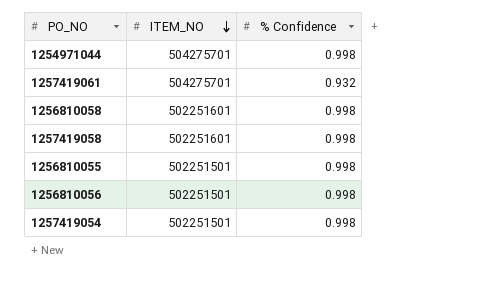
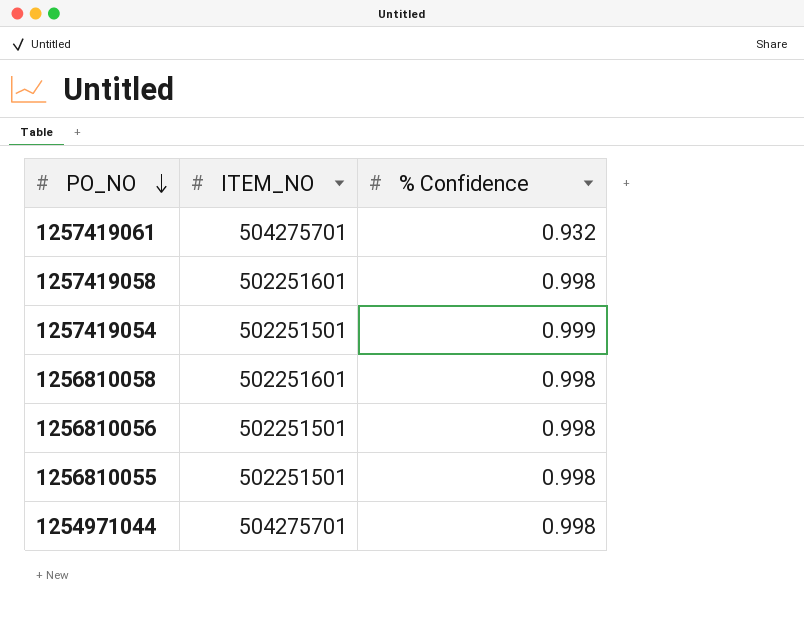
row order: ITEM_NO descending -> PO_NO descending
1257419054 | % Confidence: 0.998 -> 0.999

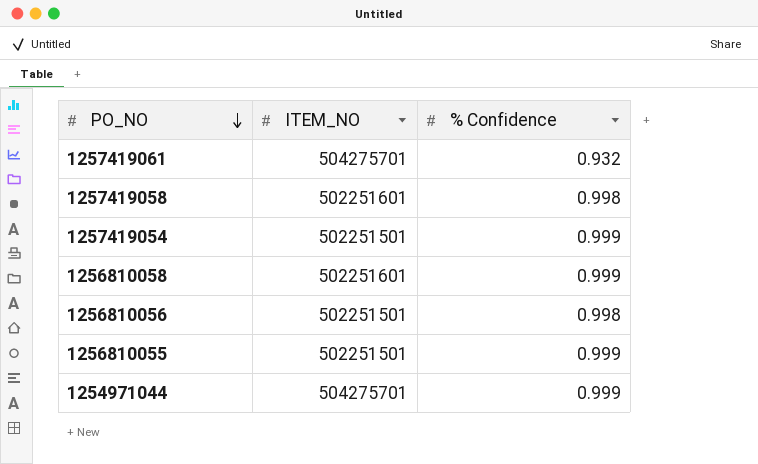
1256810058 | % Confidence: 0.998 -> 0.999
1256810055 | % Confidence: 0.998 -> 0.999
1254971044 | % Confidence: 0.998 -> 0.999

